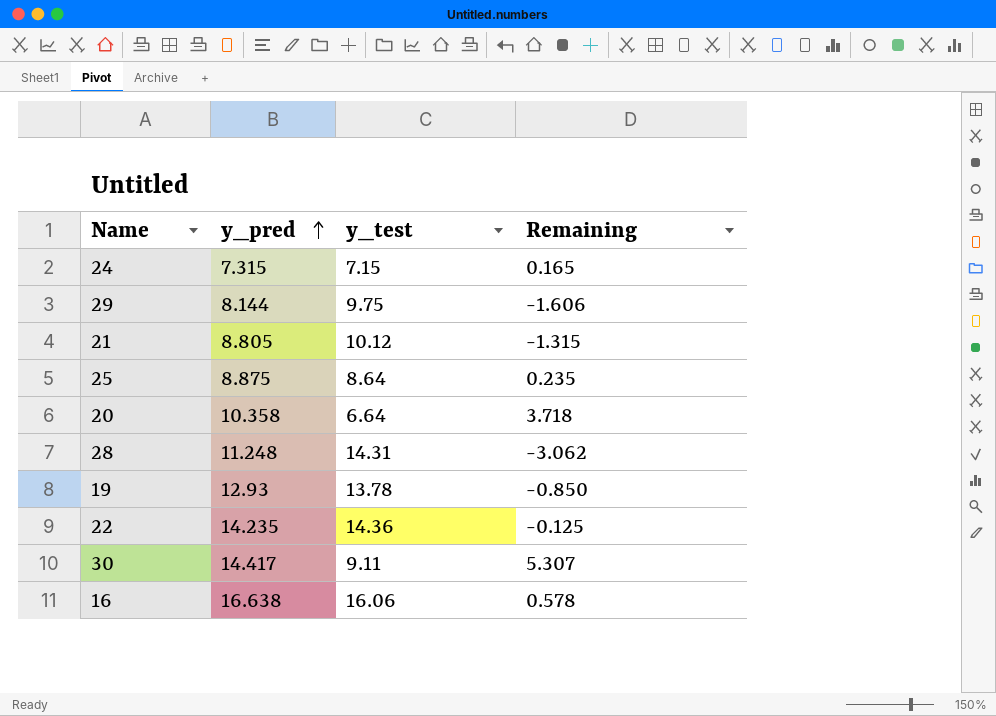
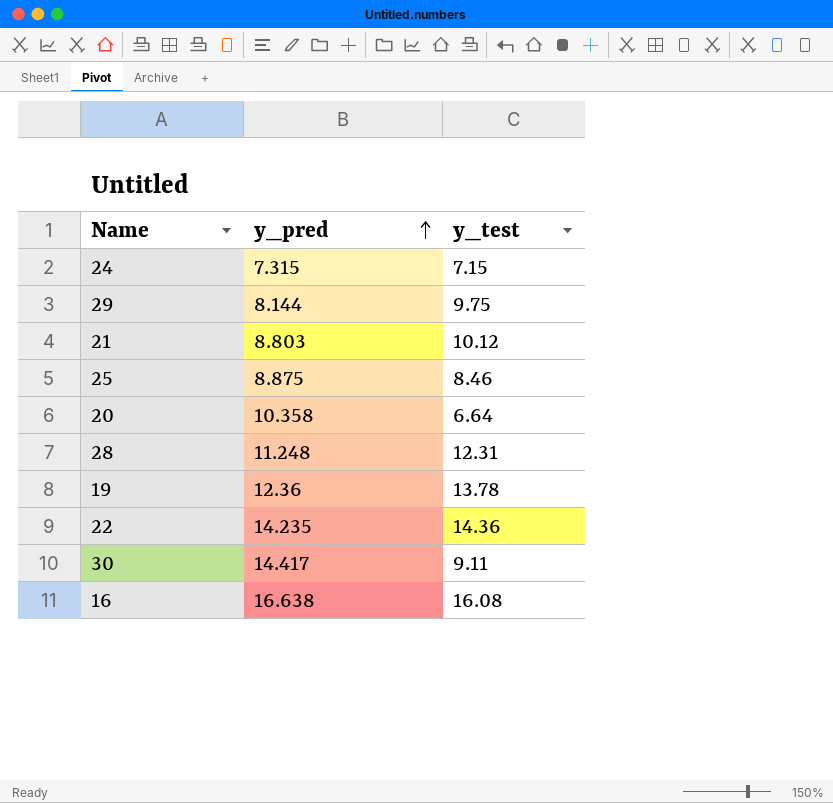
column Remaining | formula: [y_pred] - [y_test] -> none
21 | y_pred: 8.805 -> 8.803
25 | y_test: 8.64 -> 8.46
28 | y_test: 14.31 -> 12.31
19 | y_pred: 12.93 -> 12.36
16 | y_test: 16.06 -> 16.08

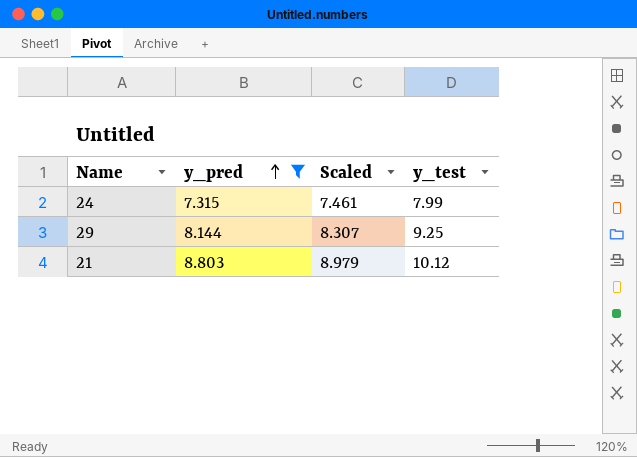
filter: none -> y_pred <= 8.803
column Scaled | formula: none -> [y_pred] * 1.02
24 | y_test: 7.15 -> 7.99
29 | y_test: 9.75 -> 9.25

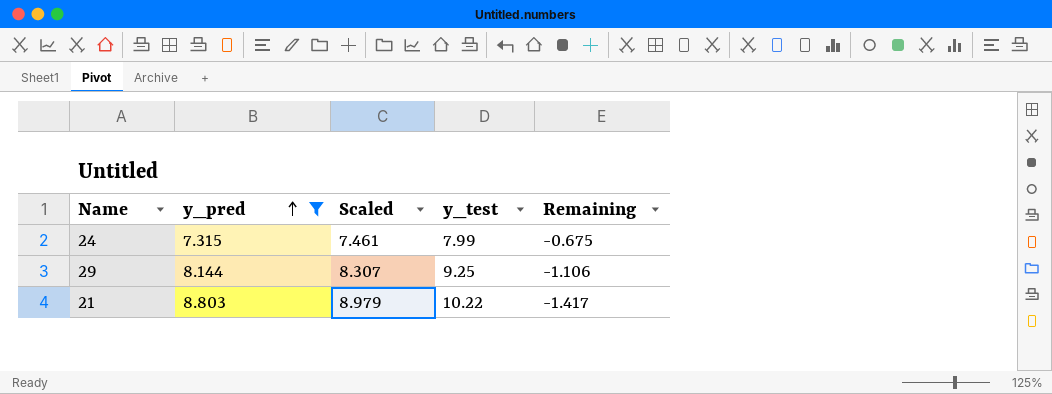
column Remaining | formula: none -> [y_pred] - [y_test]
21 | y_test: 10.12 -> 10.22

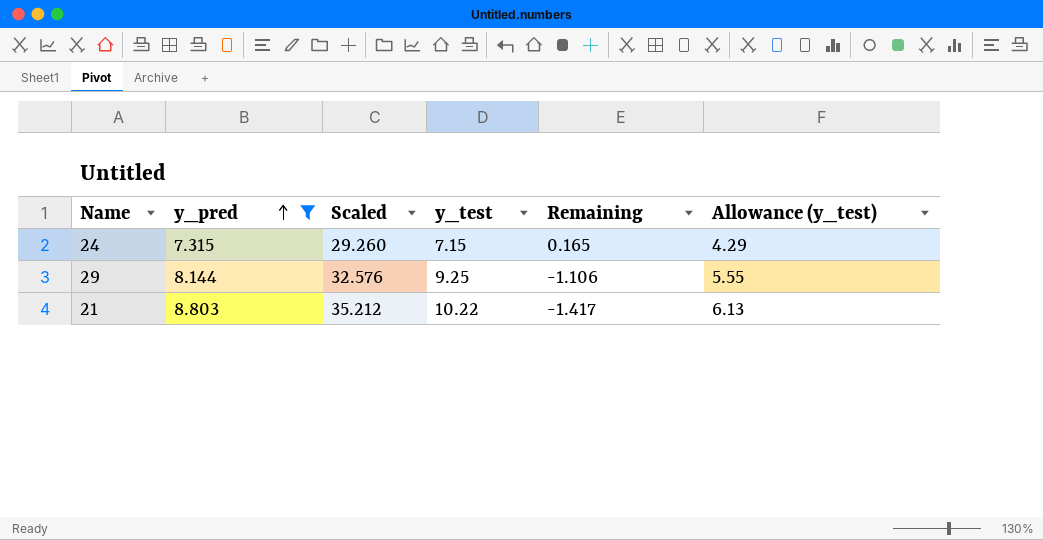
column Scaled | formula: [y_pred] * 1.02 -> [y_pred] * 4
column Allowance (y_test) | formula: none -> [y_test] * 0.6
24 | y_test: 7.99 -> 7.15
24 | Remaining: -0.675 -> 0.165

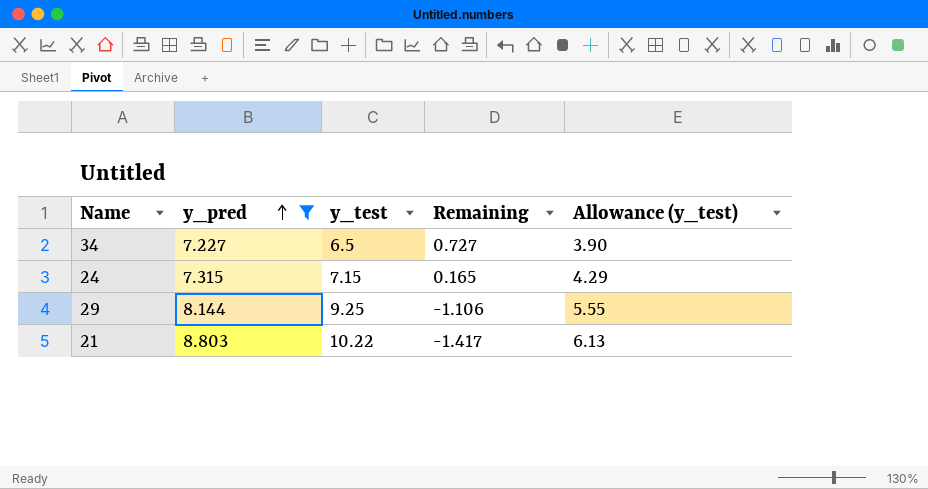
column Scaled | formula: [y_pred] * 4 -> none
row 34: none -> 7.227 | 6.5 | 0.727 | 3.90

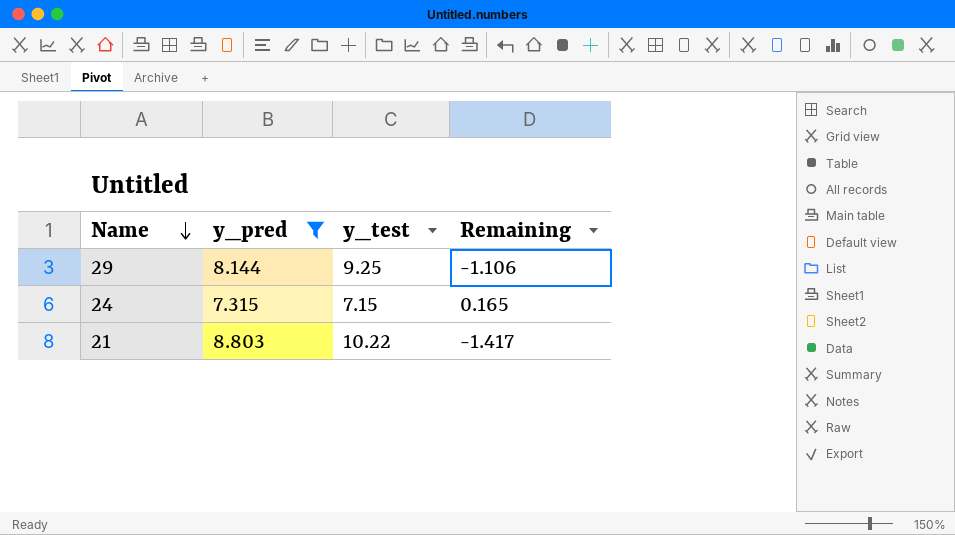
row order: y_pred ascending -> Name descending
column Allowance (y_test) | formula: [y_test] * 0.6 -> none
row 34: 7.227 | 6.5 | 0.727 | 3.90 -> none

